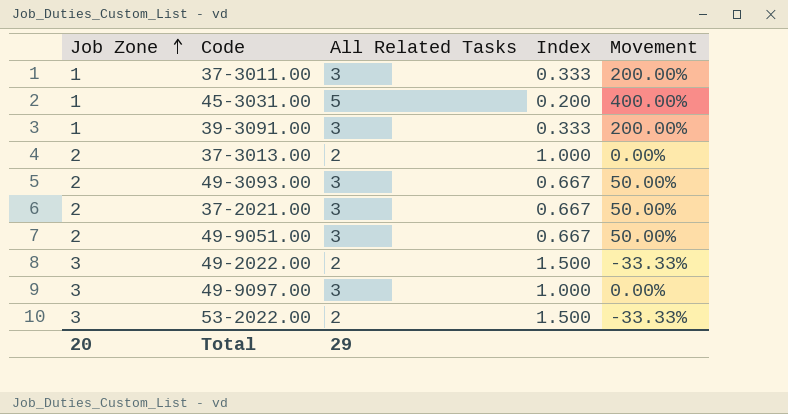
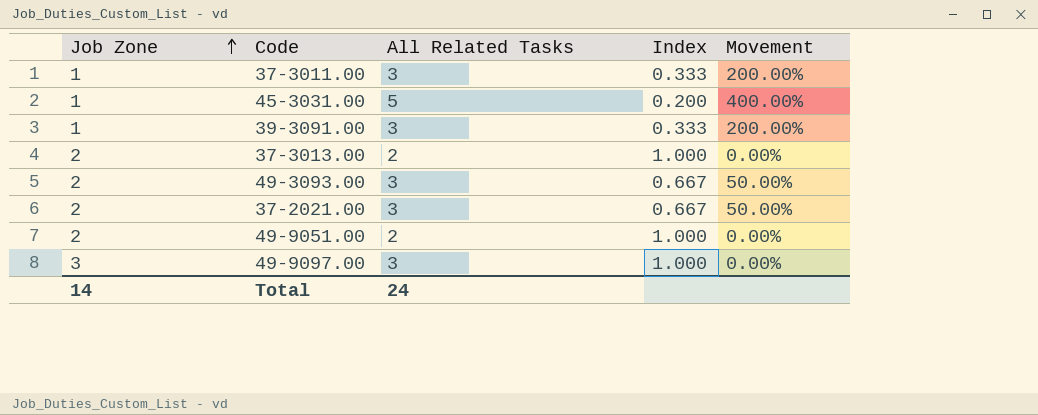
row 49-2022.00: 3 | 2 | 1.500 | -33.33% -> none
row 53-2022.00: 3 | 2 | 1.500 | -33.33% -> none
49-9051.00 | All Related Tasks: 3 -> 2
49-9051.00 | Index: 0.667 -> 1.000
49-9051.00 | Movement: 50.00% -> 0.00%
Total | Job Zone: 20 -> 14
Total | All Related Tasks: 29 -> 24

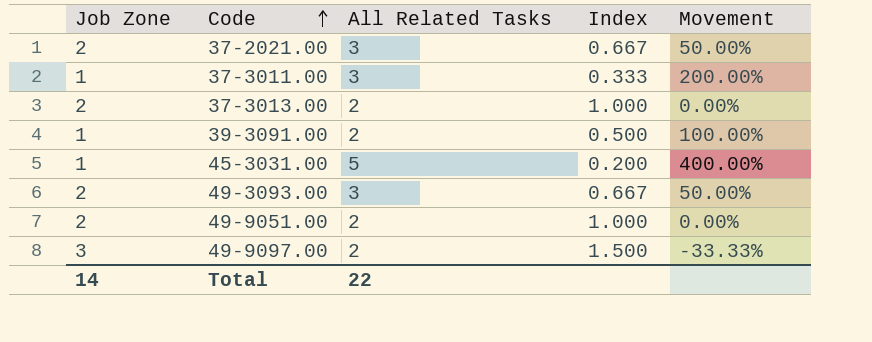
row order: Job Zone ascending -> Code ascending
39-3091.00 | All Related Tasks: 3 -> 2
39-3091.00 | Index: 0.333 -> 0.500
39-3091.00 | Movement: 200.00% -> 100.00%
49-9097.00 | All Related Tasks: 3 -> 2
49-9097.00 | Index: 1.000 -> 1.500
49-9097.00 | Movement: 0.00% -> -33.33%
Total | All Related Tasks: 24 -> 22

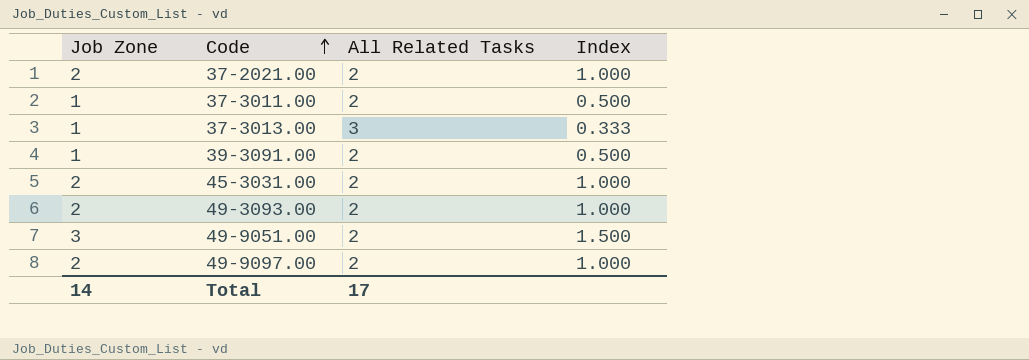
column Movement | formula: ([All Related Tasks] - [Job Zone]) / [Job Zone] -> none
37-2021.00 | All Related Tasks: 3 -> 2
37-2021.00 | Index: 0.667 -> 1.000
37-3011.00 | All Related Tasks: 3 -> 2
37-3011.00 | Index: 0.333 -> 0.500
37-3013.00 | Job Zone: 2 -> 1
37-3013.00 | All Related Tasks: 2 -> 3
37-3013.00 | Index: 1.000 -> 0.333
45-3031.00 | Job Zone: 1 -> 2
45-3031.00 | All Related Tasks: 5 -> 2
45-3031.00 | Index: 0.200 -> 1.000
49-3093.00 | All Related Tasks: 3 -> 2
49-3093.00 | Index: 0.667 -> 1.000
49-9051.00 | Job Zone: 2 -> 3
49-9051.00 | Index: 1.000 -> 1.500
49-9097.00 | Job Zone: 3 -> 2
49-9097.00 | Index: 1.500 -> 1.000
Total | All Related Tasks: 22 -> 17

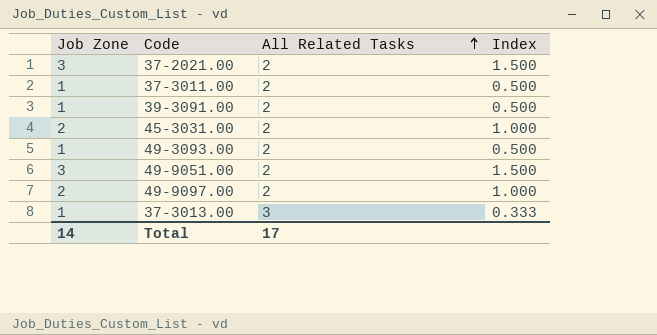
row order: Code ascending -> All Related Tasks ascending
37-2021.00 | Job Zone: 2 -> 3
37-2021.00 | Index: 1.000 -> 1.500
49-3093.00 | Job Zone: 2 -> 1
49-3093.00 | Index: 1.000 -> 0.500

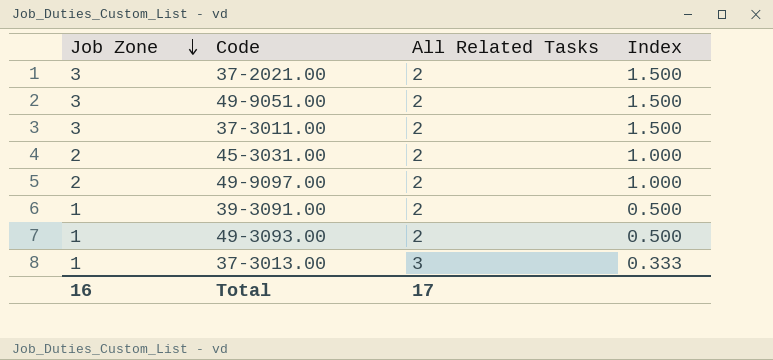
row order: All Related Tasks ascending -> Job Zone descending
37-3011.00 | Job Zone: 1 -> 3
37-3011.00 | Index: 0.500 -> 1.500
Total | Job Zone: 14 -> 16

